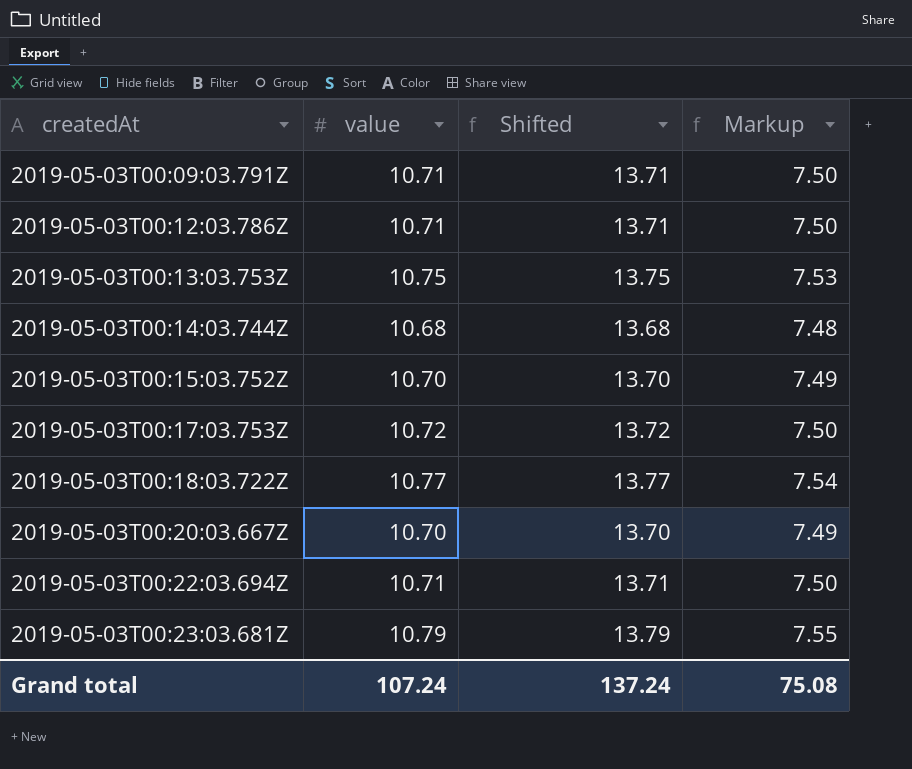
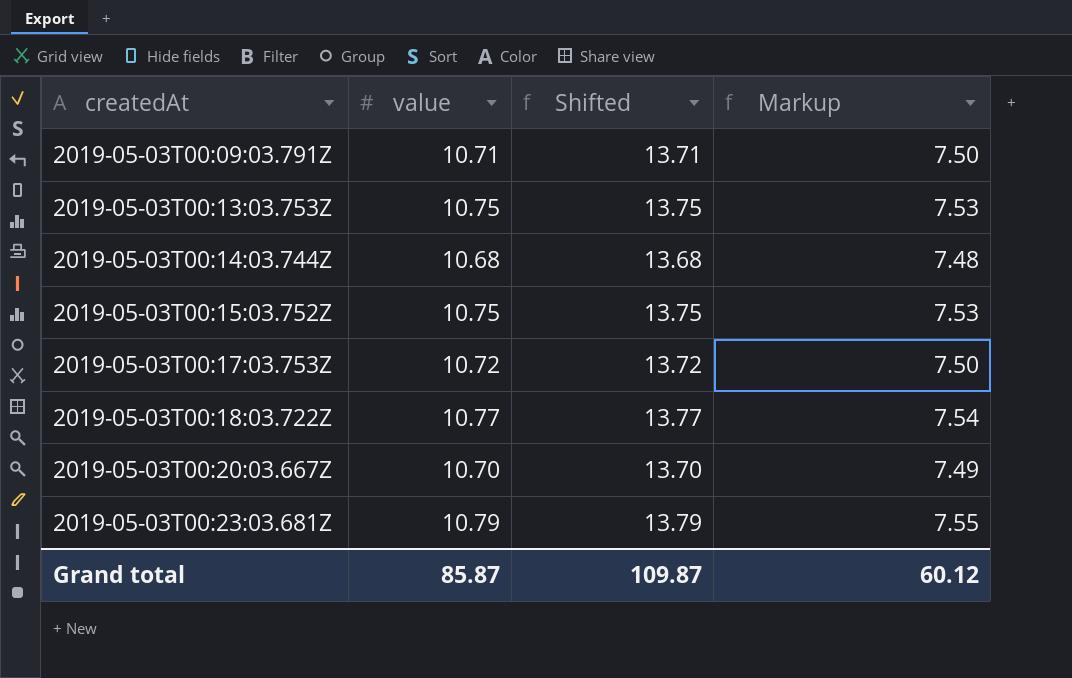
row 2019-05-03T00:12:03.786Z: 10.71 | 13.71 | 7.50 -> none
row 2019-05-03T00:22:03.694Z: 10.71 | 13.71 | 7.50 -> none
2019-05-03T00:15:03.752Z | value: 10.70 -> 10.75
2019-05-03T00:15:03.752Z | Shifted: 13.70 -> 13.75
2019-05-03T00:15:03.752Z | Markup: 7.49 -> 7.53
Grand total | value: 107.24 -> 85.87
Grand total | Shifted: 137.24 -> 109.87
Grand total | Markup: 75.08 -> 60.12

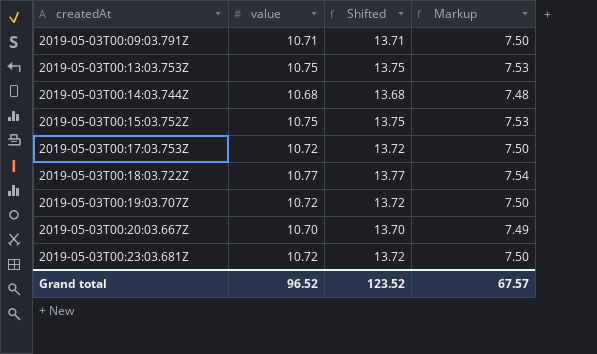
row 2019-05-03T00:19:03.707Z: none -> 10.72 | 13.72 | 7.50
2019-05-03T00:23:03.681Z | value: 10.79 -> 10.72
2019-05-03T00:23:03.681Z | Shifted: 13.79 -> 13.72
2019-05-03T00:23:03.681Z | Markup: 7.55 -> 7.50
Grand total | value: 85.87 -> 96.52
Grand total | Shifted: 109.87 -> 123.52
Grand total | Markup: 60.12 -> 67.57

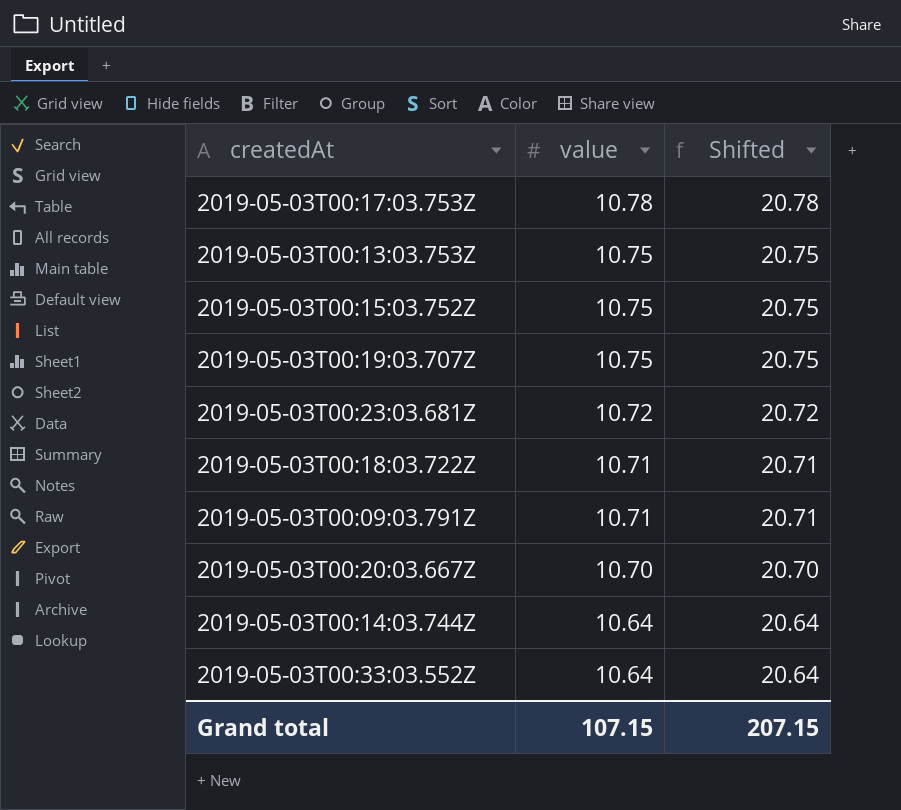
row order: createdAt ascending -> value descending
column Markup | formula: [value] * 0.7 -> none
column Shifted | formula: [value] + 3 -> [value] + 10
2019-05-03T00:17:03.753Z | value: 10.72 -> 10.78
2019-05-03T00:19:03.707Z | value: 10.72 -> 10.75
2019-05-03T00:18:03.722Z | value: 10.77 -> 10.71
2019-05-03T00:14:03.744Z | value: 10.68 -> 10.64
row 2019-05-03T00:33:03.552Z: none -> 10.64 | 20.64
Grand total | value: 96.52 -> 107.15
Grand total | Shifted: 123.52 -> 207.15

